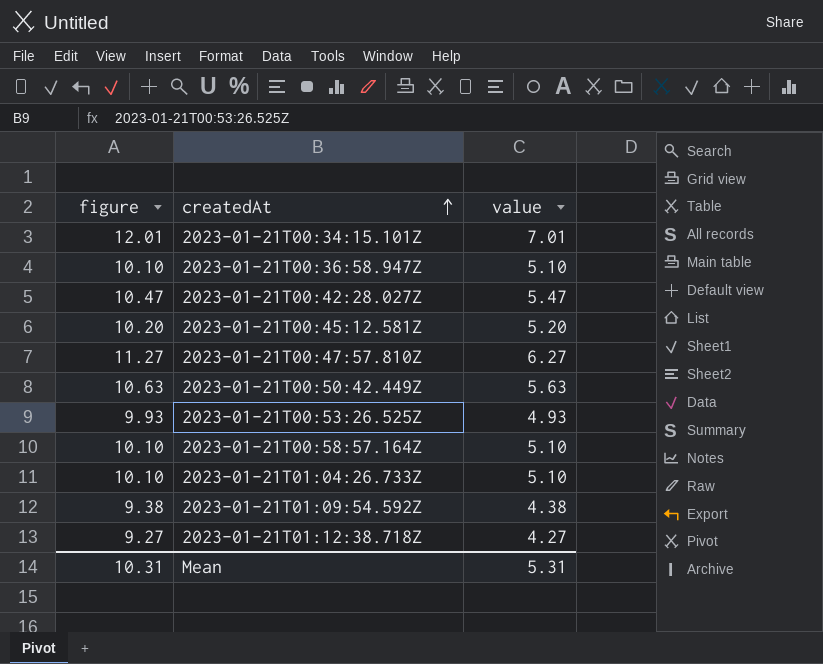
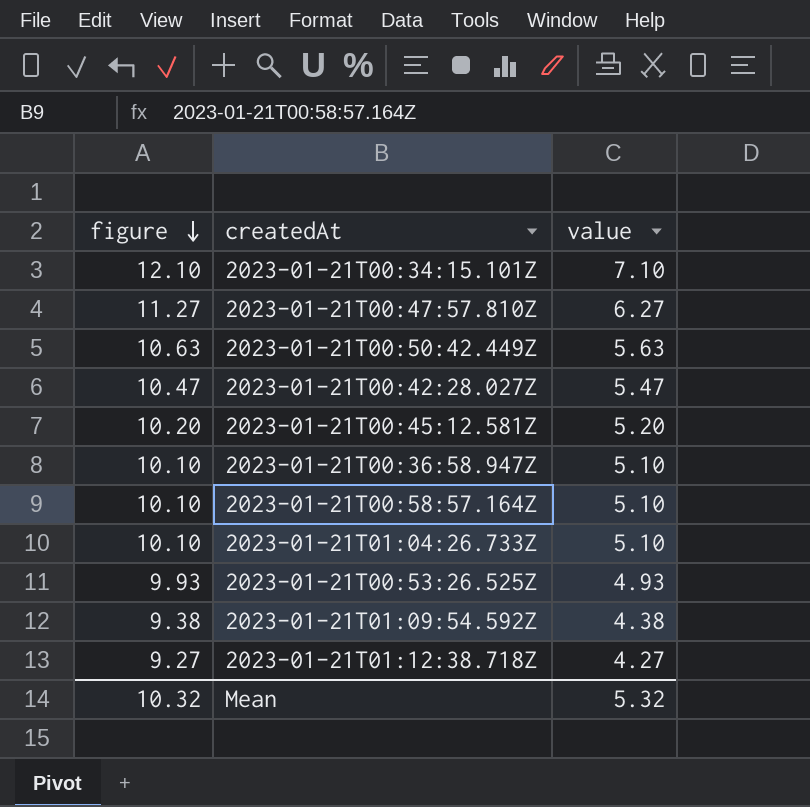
row order: createdAt ascending -> figure descending
2023-01-21T00:34:15.101Z | figure: 12.01 -> 12.10
2023-01-21T00:34:15.101Z | value: 7.01 -> 7.10
Mean | figure: 10.31 -> 10.32
Mean | value: 5.31 -> 5.32

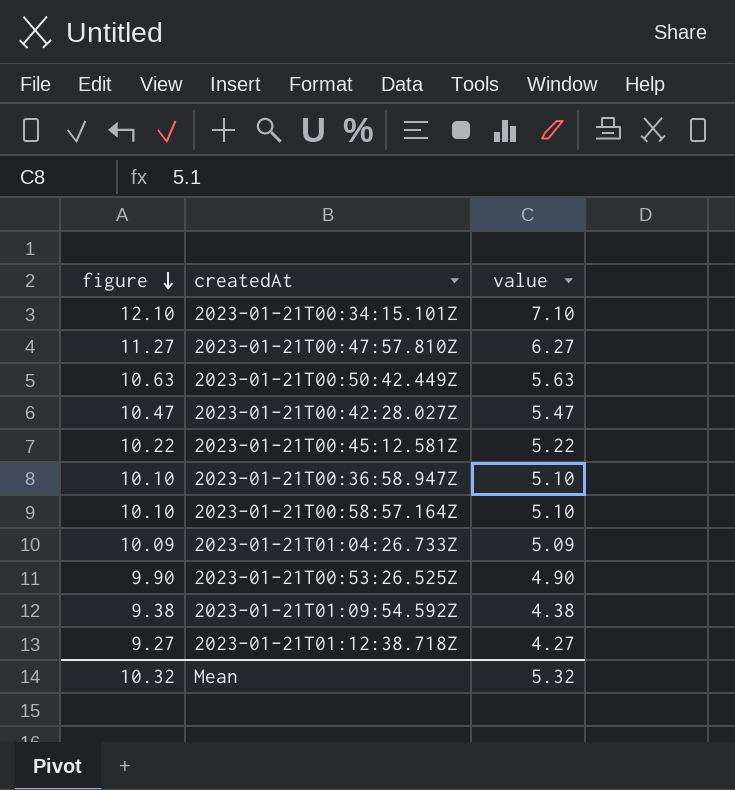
2023-01-21T00:45:12.581Z | figure: 10.20 -> 10.22
2023-01-21T00:45:12.581Z | value: 5.20 -> 5.22
2023-01-21T01:04:26.733Z | figure: 10.10 -> 10.09
2023-01-21T01:04:26.733Z | value: 5.10 -> 5.09
2023-01-21T00:53:26.525Z | figure: 9.93 -> 9.90
2023-01-21T00:53:26.525Z | value: 4.93 -> 4.90

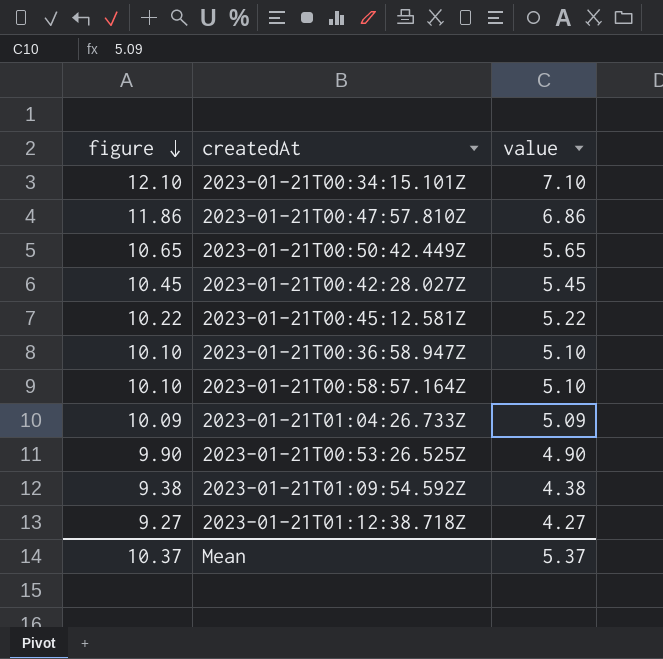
2023-01-21T00:47:57.810Z | figure: 11.27 -> 11.86
2023-01-21T00:47:57.810Z | value: 6.27 -> 6.86
2023-01-21T00:50:42.449Z | figure: 10.63 -> 10.65
2023-01-21T00:50:42.449Z | value: 5.63 -> 5.65
2023-01-21T00:42:28.027Z | figure: 10.47 -> 10.45
2023-01-21T00:42:28.027Z | value: 5.47 -> 5.45
Mean | figure: 10.32 -> 10.37
Mean | value: 5.32 -> 5.37

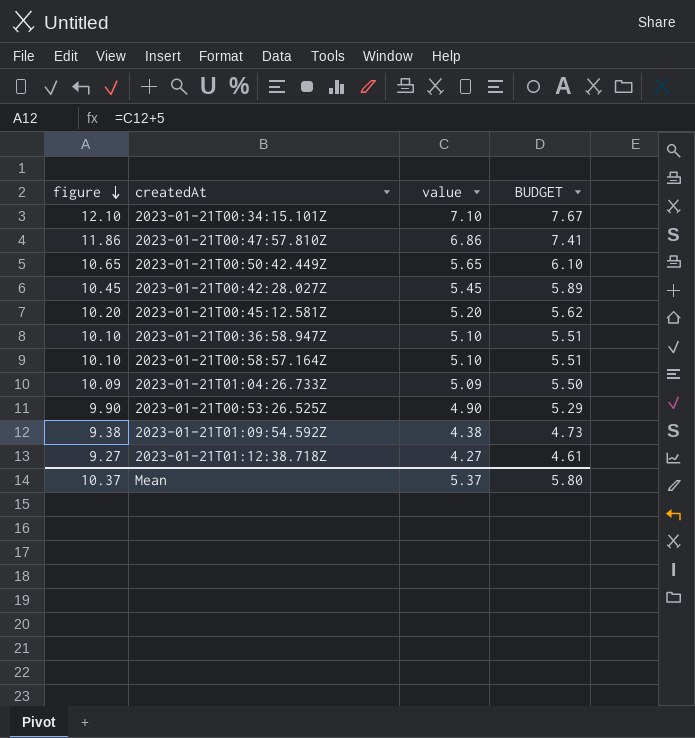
column BUDGET | formula: none -> [value] * 1.08
2023-01-21T00:45:12.581Z | figure: 10.22 -> 10.20
2023-01-21T00:45:12.581Z | value: 5.22 -> 5.20

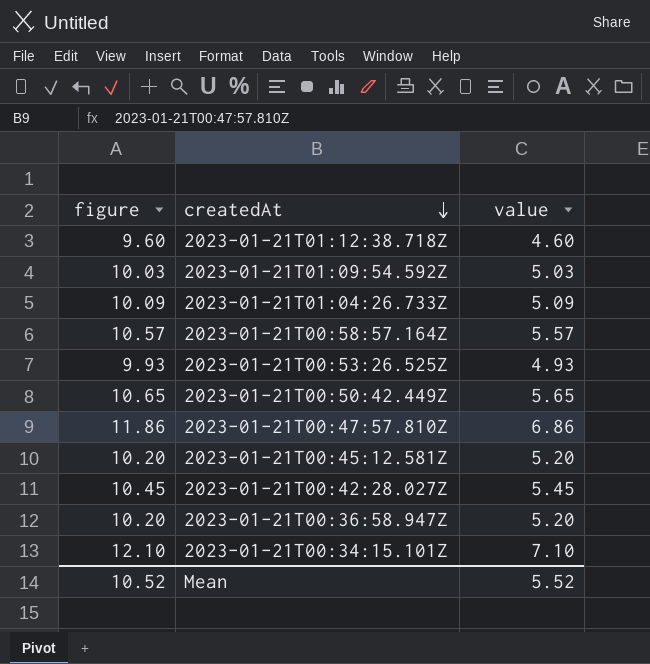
row order: figure descending -> createdAt descending
column BUDGET | formula: [value] * 1.08 -> none
2023-01-21T01:12:38.718Z | figure: 9.27 -> 9.60
2023-01-21T01:12:38.718Z | value: 4.27 -> 4.60
2023-01-21T01:09:54.592Z | figure: 9.38 -> 10.03
2023-01-21T01:09:54.592Z | value: 4.38 -> 5.03
2023-01-21T00:58:57.164Z | figure: 10.10 -> 10.57
2023-01-21T00:58:57.164Z | value: 5.10 -> 5.57
2023-01-21T00:53:26.525Z | figure: 9.90 -> 9.93
2023-01-21T00:53:26.525Z | value: 4.90 -> 4.93
2023-01-21T00:36:58.947Z | figure: 10.10 -> 10.20
2023-01-21T00:36:58.947Z | value: 5.10 -> 5.20
Mean | figure: 10.37 -> 10.52
Mean | value: 5.37 -> 5.52

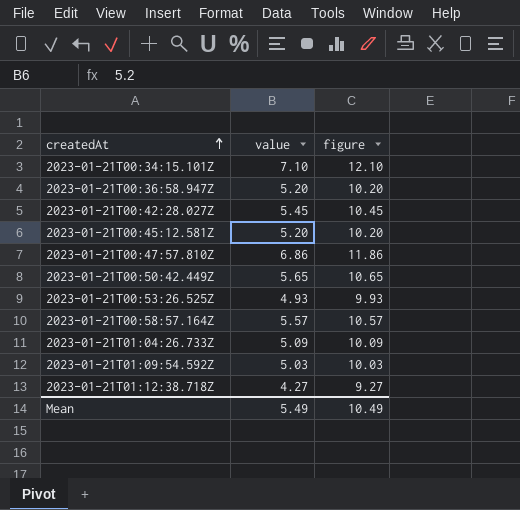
row order: createdAt descending -> createdAt ascending
column figure | position: 1 -> 3
2023-01-21T01:12:38.718Z | value: 4.60 -> 4.27
2023-01-21T01:12:38.718Z | figure: 9.60 -> 9.27
Mean | value: 5.52 -> 5.49
Mean | figure: 10.52 -> 10.49

